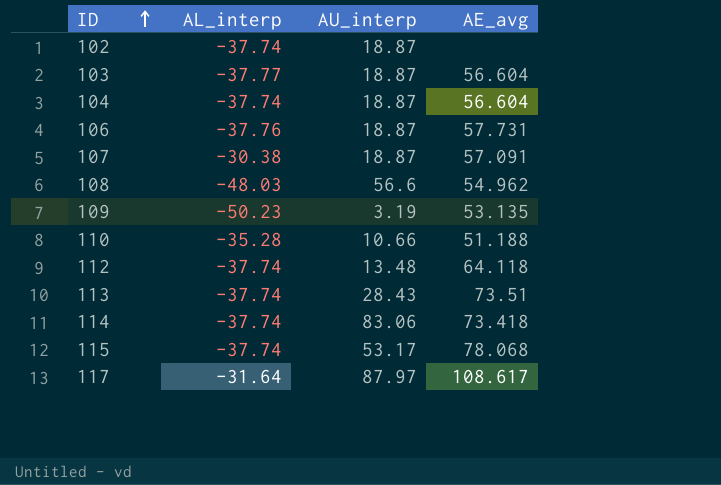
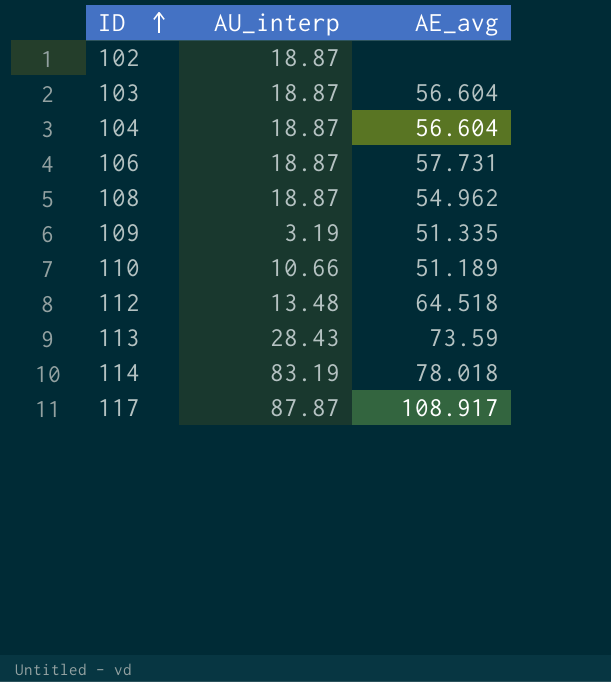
column AL_interp | position: 2 -> none
row 107: -30.38 | 18.87 | 57.091 -> none
row 115: -37.74 | 53.17 | 78.068 -> none
108 | AU_interp: 56.6 -> 18.87
109 | AE_avg: 53.135 -> 51.335
110 | AE_avg: 51.188 -> 51.189
112 | AE_avg: 64.118 -> 64.518
113 | AE_avg: 73.51 -> 73.59
114 | AU_interp: 83.06 -> 83.19
114 | AE_avg: 73.418 -> 78.018
117 | AU_interp: 87.97 -> 87.87
117 | AE_avg: 108.617 -> 108.917

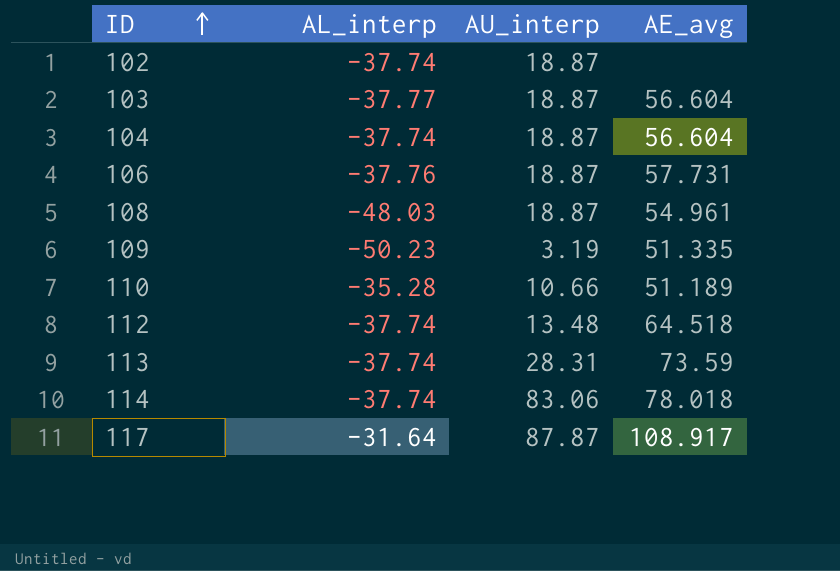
column AL_interp | position: none -> 2
108 | AE_avg: 54.962 -> 54.961
113 | AU_interp: 28.43 -> 28.31
114 | AU_interp: 83.19 -> 83.06

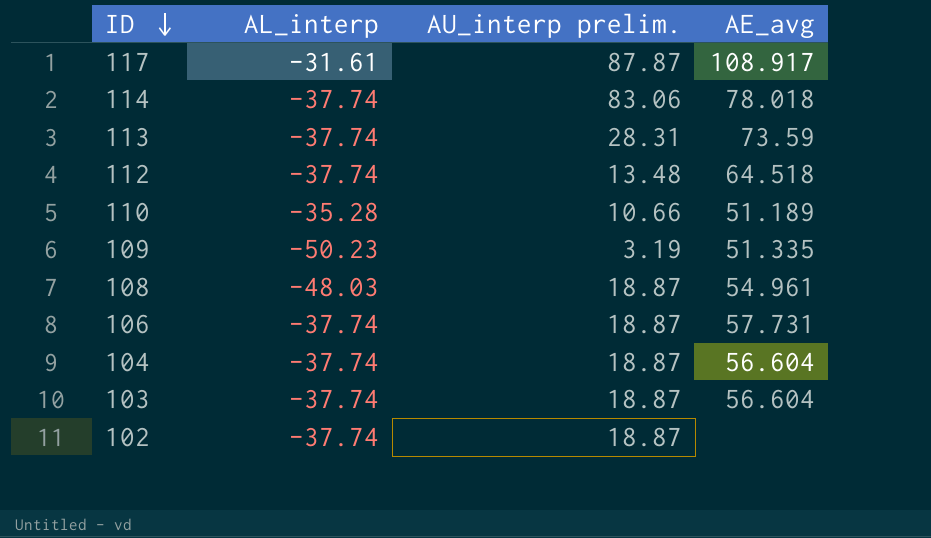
row order: ID ascending -> ID descending
column name: AU_interp -> AU_interp prelim.
117 | AL_interp: -31.64 -> -31.61
106 | AL_interp: -37.76 -> -37.74
103 | AL_interp: -37.77 -> -37.74

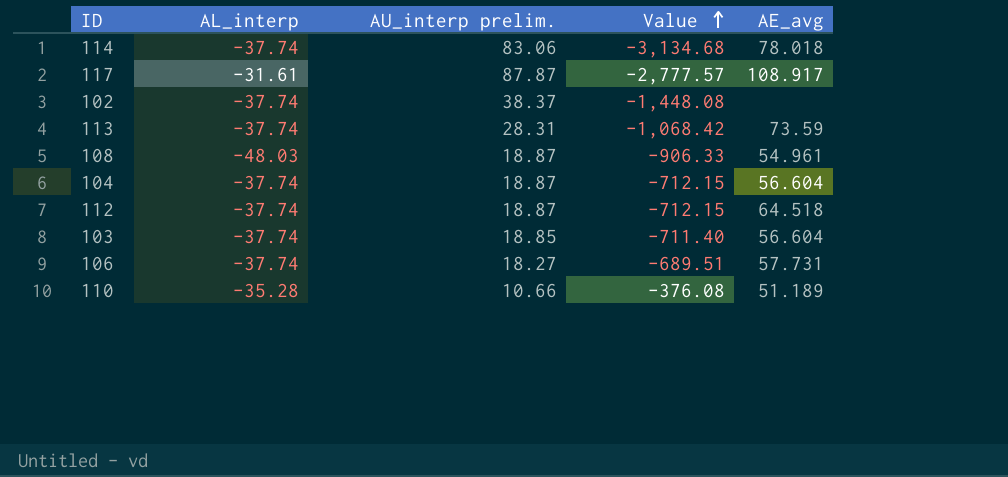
row order: ID descending -> Value ascending
column Value | formula: none -> [AL_interp] * [AU_interp prelim.]
row 109: -50.23 | 3.19 | 51.335 -> none
102 | AU_interp prelim.: 18.87 -> 38.37
112 | AU_interp prelim.: 13.48 -> 18.87
103 | AU_interp prelim.: 18.87 -> 18.85
106 | AU_interp prelim.: 18.87 -> 18.27

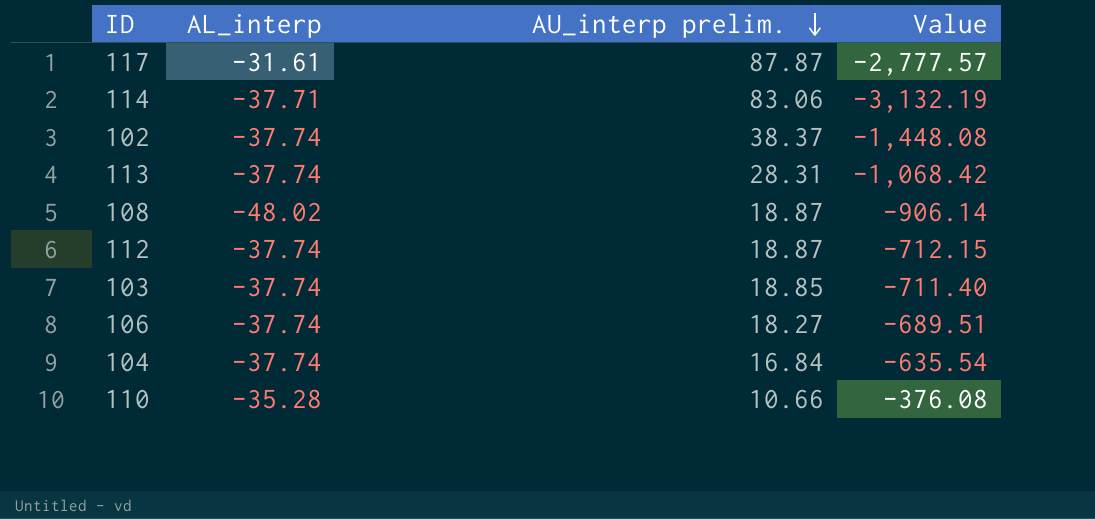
row order: Value ascending -> AU_interp prelim. descending
column AE_avg | position: 5 -> none
114 | AL_interp: -37.74 -> -37.71
114 | Value: -3,134.68 -> -3,132.19
108 | AL_interp: -48.03 -> -48.02
108 | Value: -906.33 -> -906.14
104 | AU_interp prelim.: 18.87 -> 16.84
104 | Value: -712.15 -> -635.54

